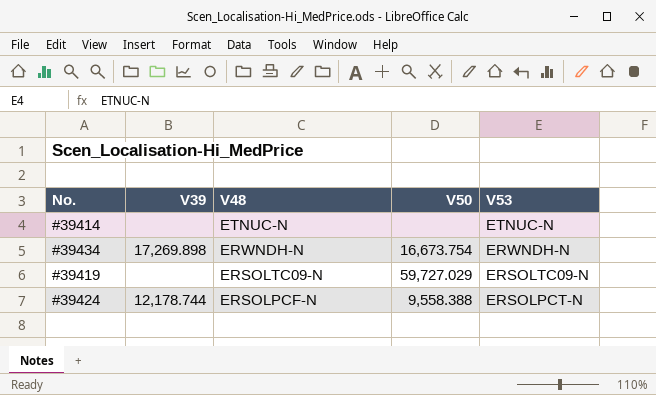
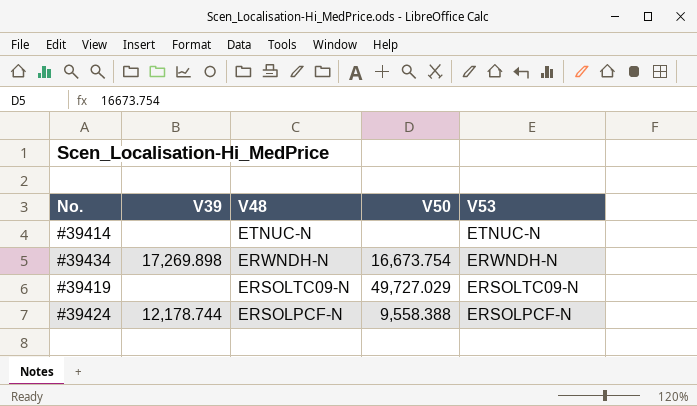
#39419 | V50: 59,727.029 -> 49,727.029
#39424 | V53: ERSOLPCT-N -> ERSOLPCF-N

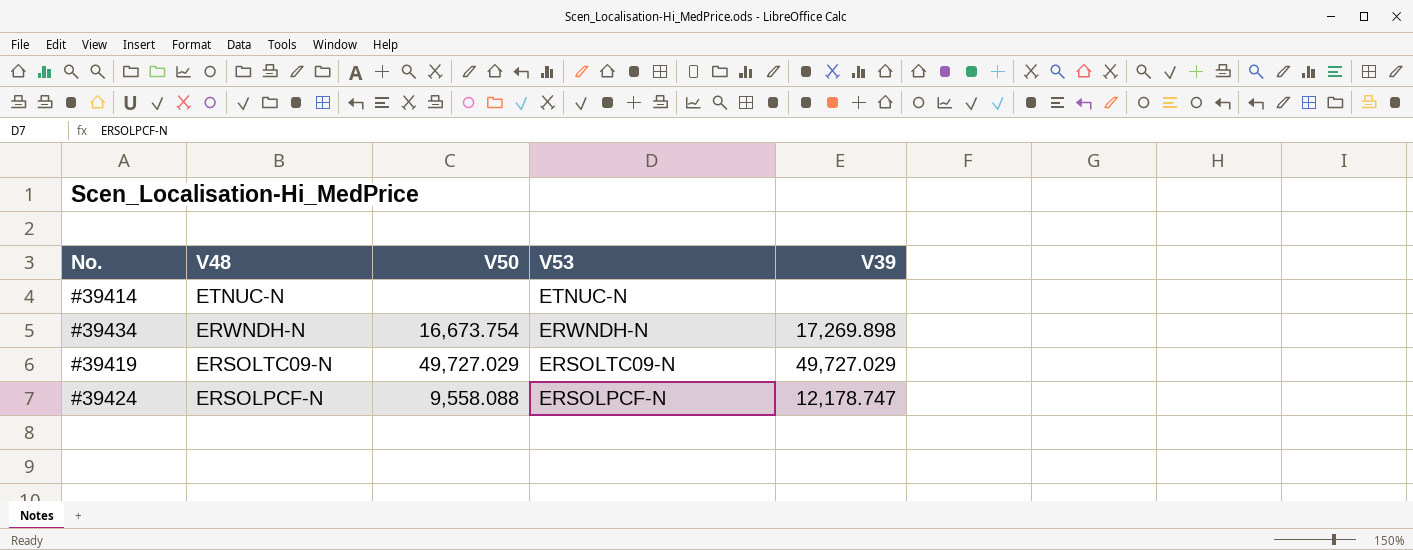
column V39 | position: 2 -> 5
#39419 | V39: none -> 49,727.029
#39424 | V50: 9,558.388 -> 9,558.088
#39424 | V39: 12,178.744 -> 12,178.747

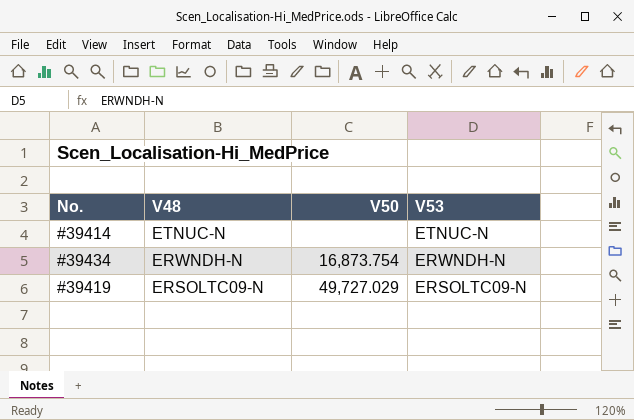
column V39 | position: 5 -> none
row #39424: ERSOLPCF-N | 9,558.088 | ERSOLPCF-N | 12,178.747 -> none
#39434 | V50: 16,673.754 -> 16,873.754

